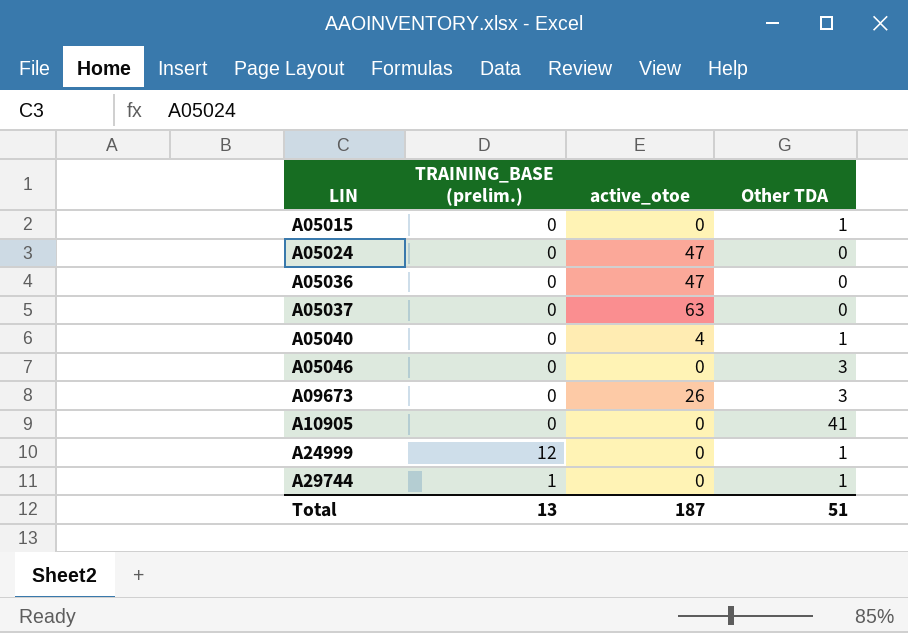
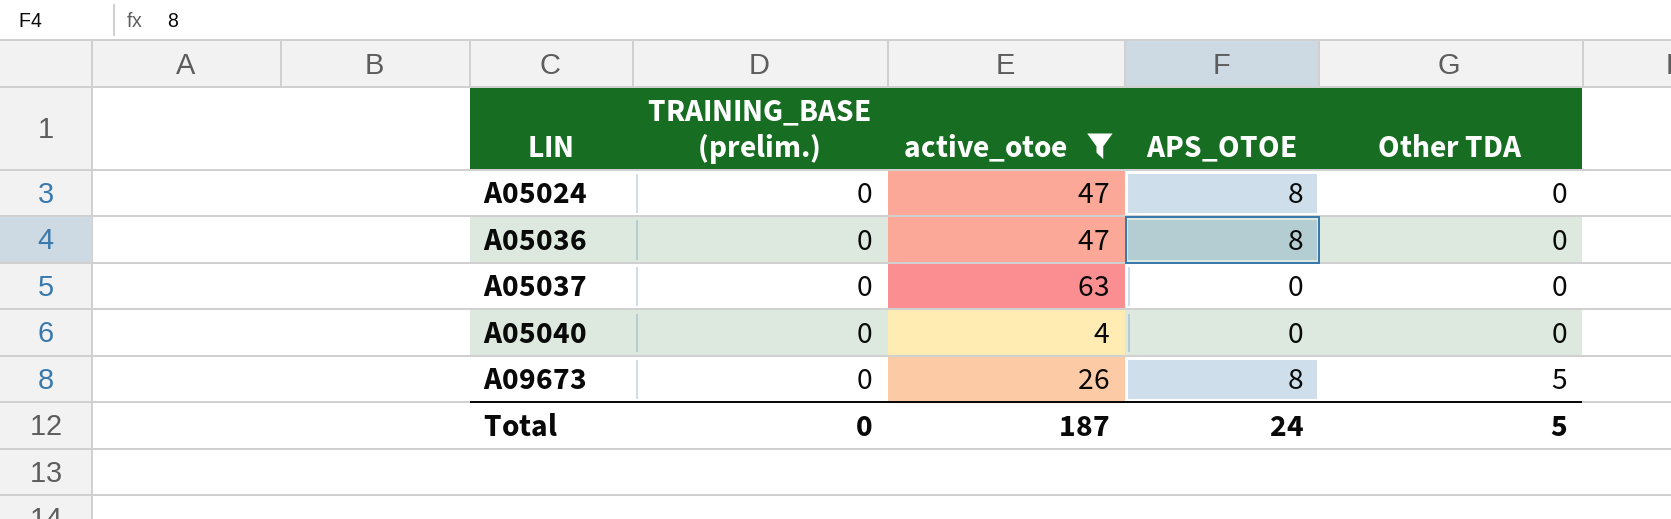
filter: none -> active_otoe != 0
column APS_OTOE | position: none -> 4
A05040 | Other TDA: 1 -> 0
A09673 | Other TDA: 3 -> 5
Total | TRAINING_BASE (prelim.): 13 -> 0
Total | Other TDA: 51 -> 5

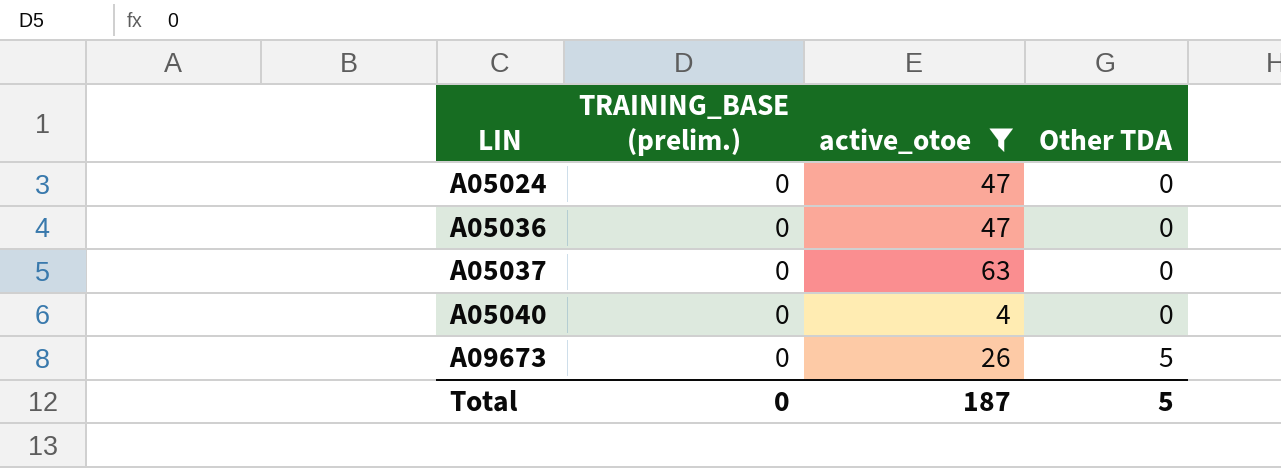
column APS_OTOE | position: 4 -> none

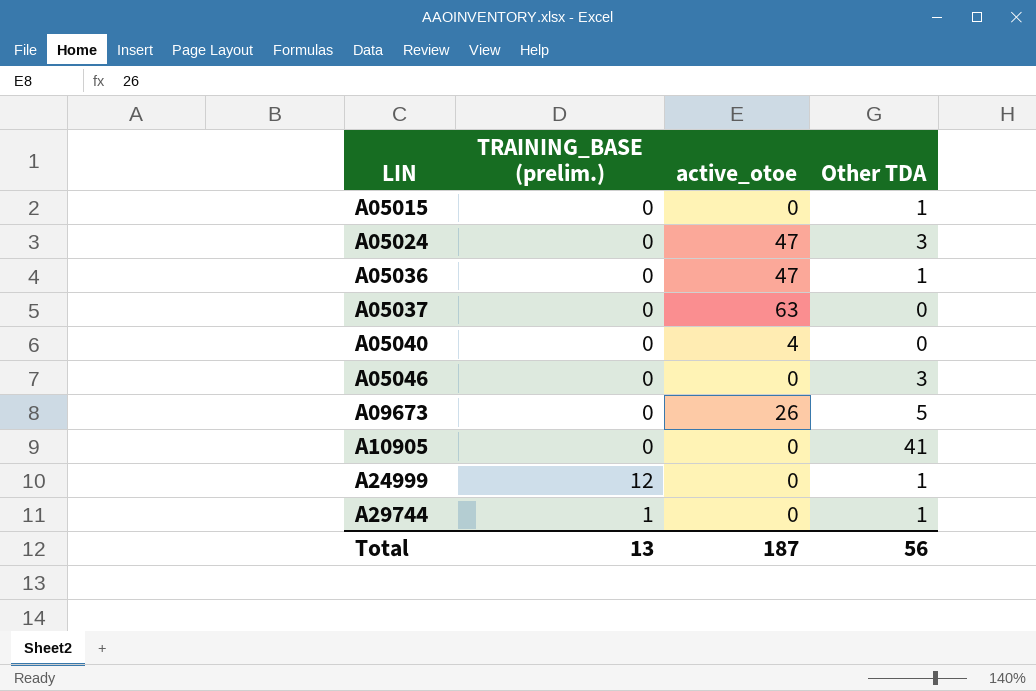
filter: active_otoe != 0 -> none
A05024 | Other TDA: 0 -> 3
A05036 | Other TDA: 0 -> 1
Total | TRAINING_BASE (prelim.): 0 -> 13
Total | Other TDA: 5 -> 56

